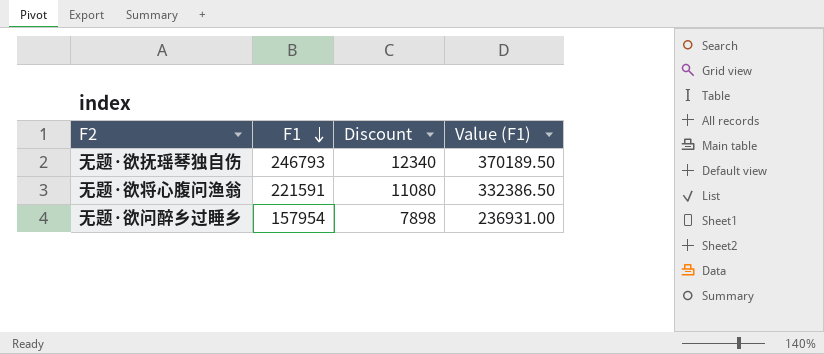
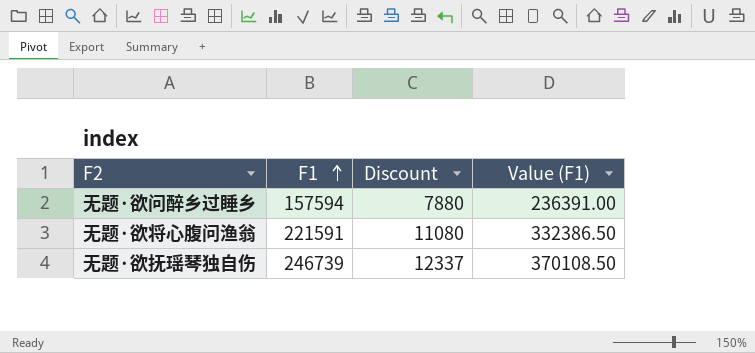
row order: F1 descending -> F1 ascending
无题·欲问醉乡过睡乡 | F1: 157954 -> 157594
无题·欲问醉乡过睡乡 | Discount: 7898 -> 7880
无题·欲问醉乡过睡乡 | Value (F1): 236931.00 -> 236391.00
无题·欲抚瑶琴独自伤 | F1: 246793 -> 246739
无题·欲抚瑶琴独自伤 | Discount: 12340 -> 12337
无题·欲抚瑶琴独自伤 | Value (F1): 370189.50 -> 370108.50

